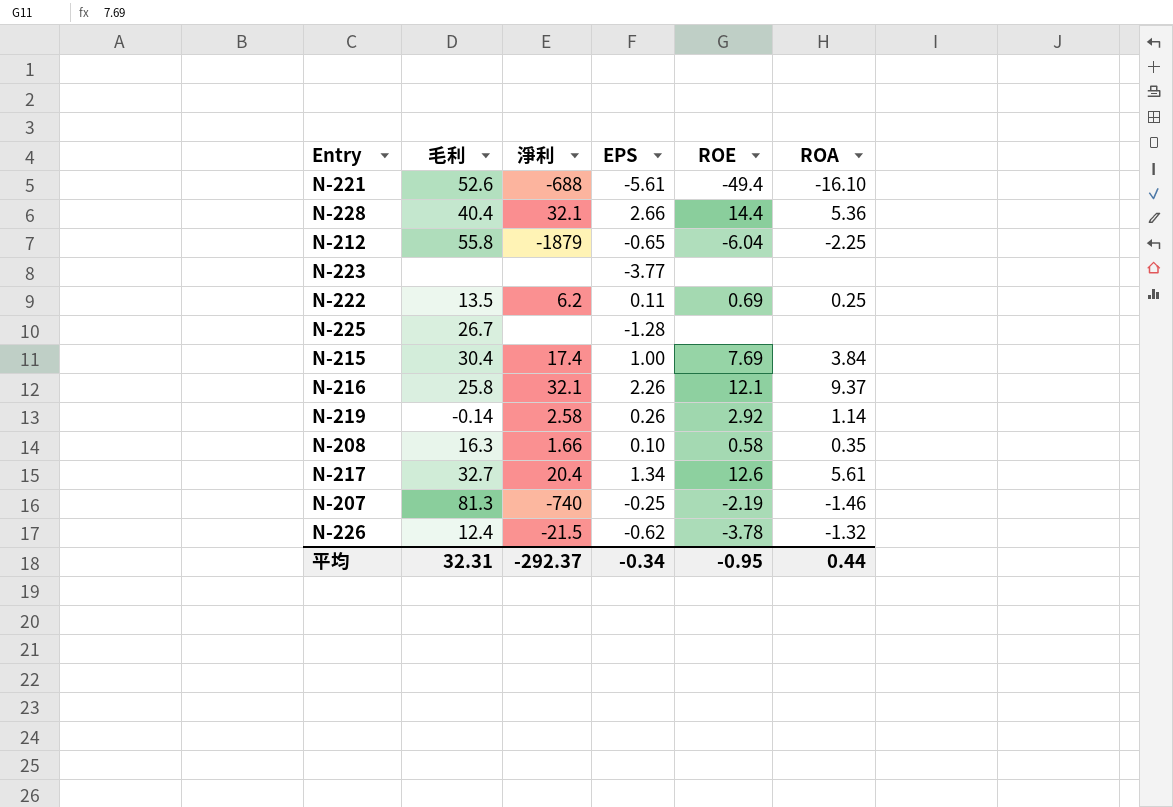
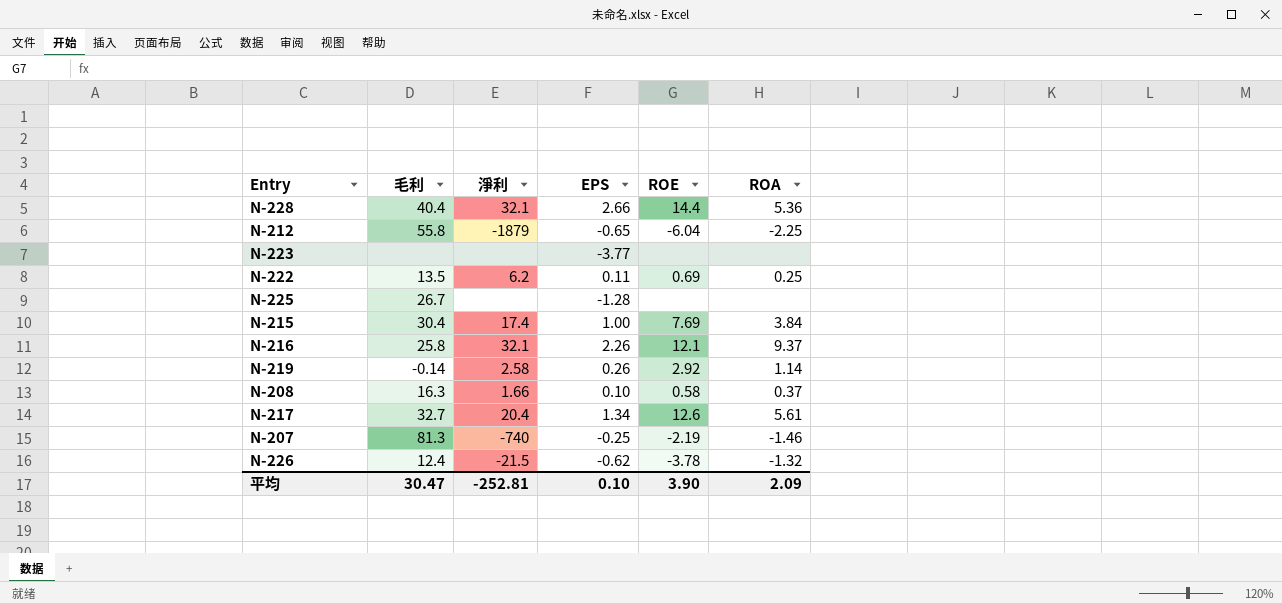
row N-221: 52.6 | -688 | -5.61 | -49.4 | -16.10 -> none
N-208 | ROA: 0.35 -> 0.37
平均 | 毛利: 32.31 -> 30.47
平均 | 淨利: -292.37 -> -252.81
平均 | EPS: -0.34 -> 0.10
平均 | ROE: -0.95 -> 3.90
平均 | ROA: 0.44 -> 2.09

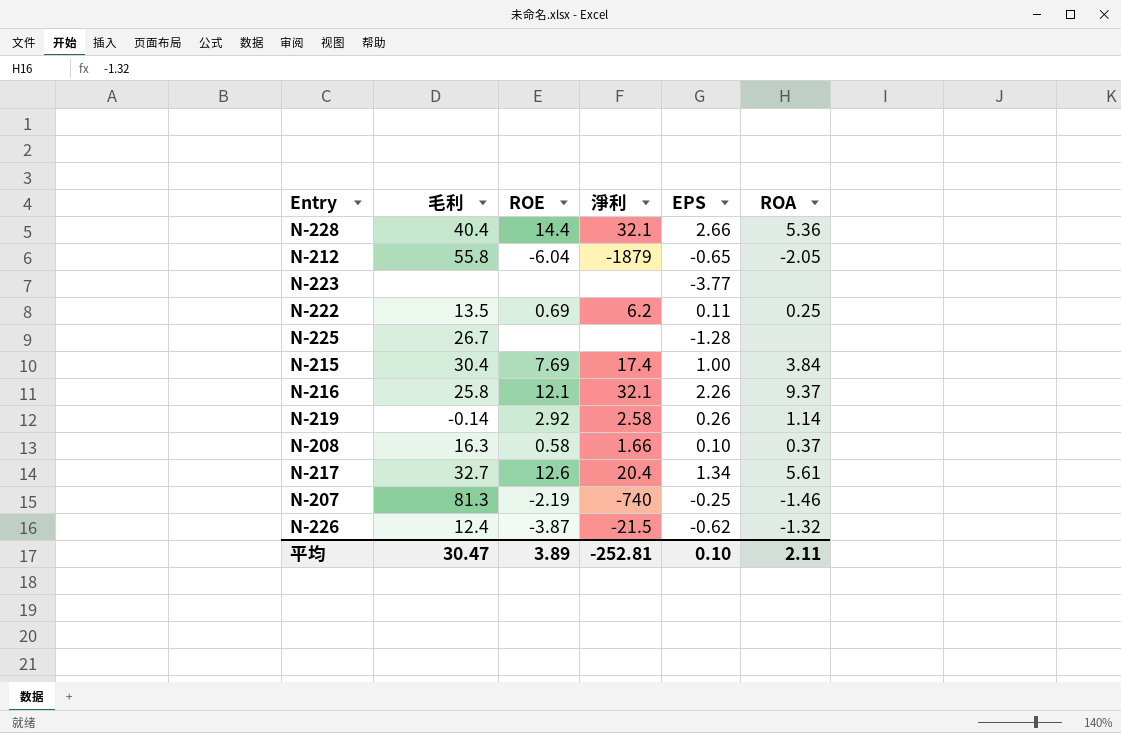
column ROE | position: 5 -> 3
N-212 | ROA: -2.25 -> -2.05
N-226 | ROE: -3.78 -> -3.87
平均 | ROE: 3.90 -> 3.89
平均 | ROA: 2.09 -> 2.11

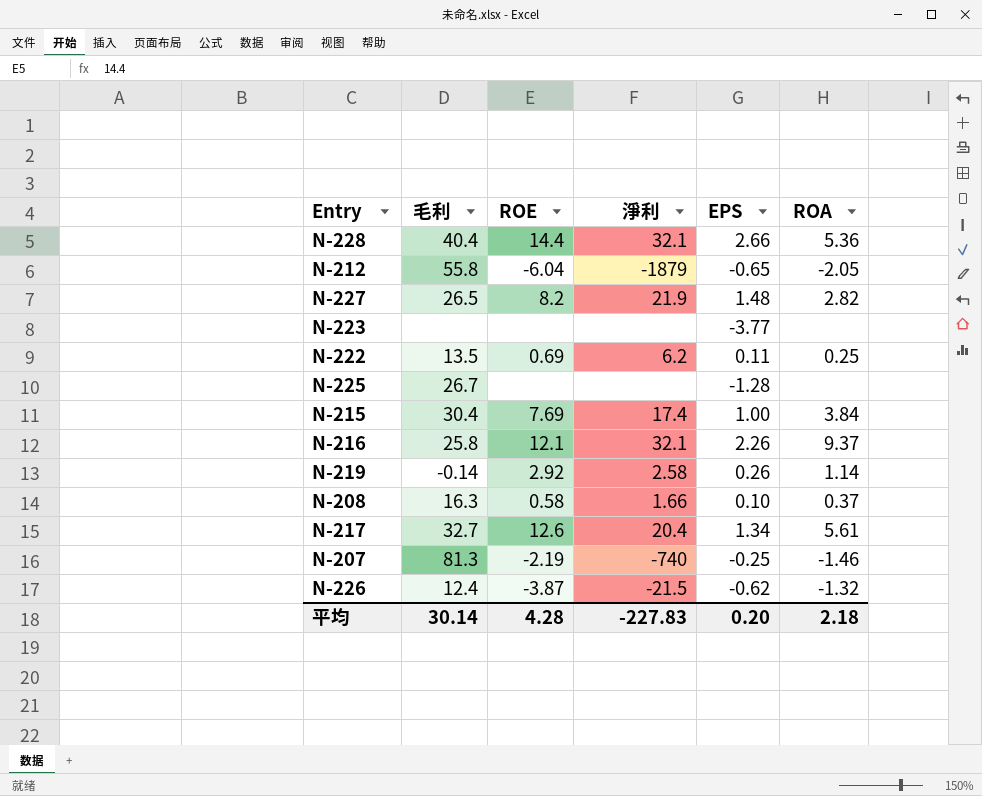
row N-227: none -> 26.5 | 8.2 | 21.9 | 1.48 | 2.82
平均 | 毛利: 30.47 -> 30.14
平均 | ROE: 3.89 -> 4.28
平均 | 淨利: -252.81 -> -227.83
平均 | EPS: 0.10 -> 0.20
平均 | ROA: 2.11 -> 2.18

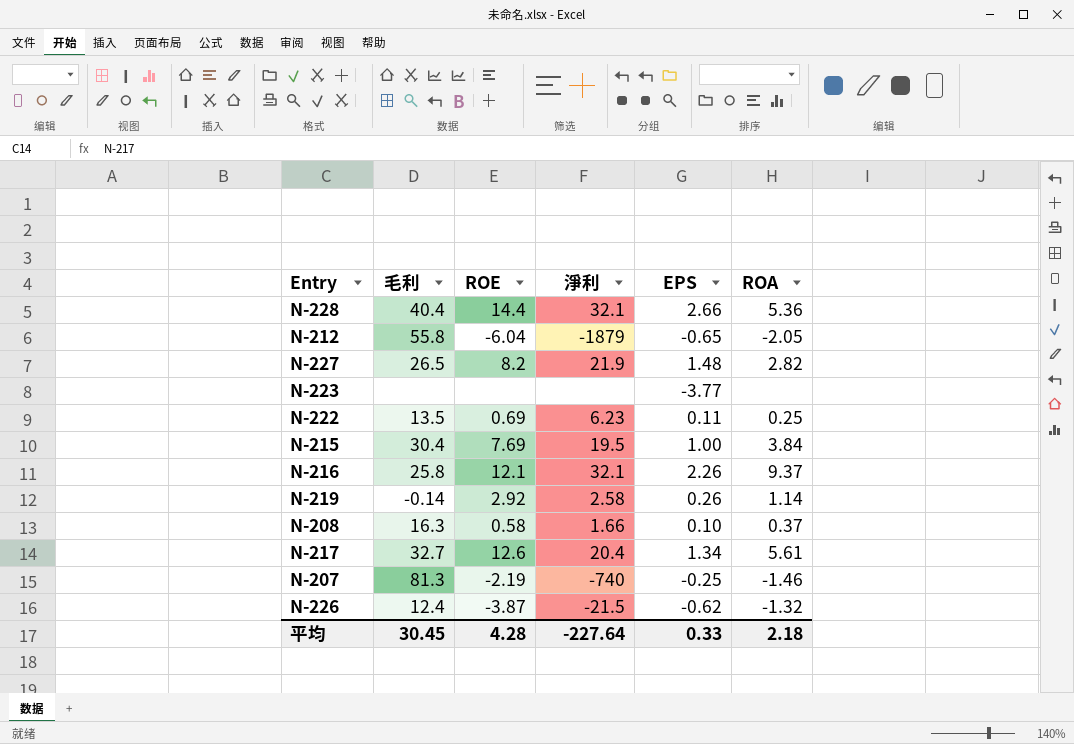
row N-225: 26.7 | none | none | -1.28 | none -> none
N-222 | 淨利: 6.2 -> 6.23
N-215 | 淨利: 17.4 -> 19.5
平均 | 毛利: 30.14 -> 30.45
平均 | 淨利: -227.83 -> -227.64
平均 | EPS: 0.20 -> 0.33

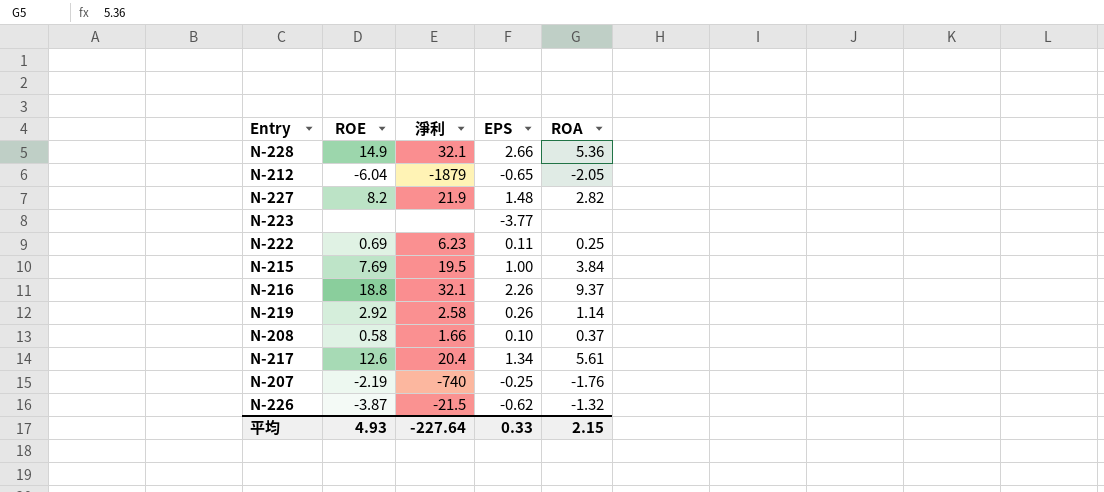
column 毛利 | position: 2 -> none
N-228 | ROE: 14.4 -> 14.9
N-216 | ROE: 12.1 -> 18.8
N-207 | ROA: -1.46 -> -1.76
平均 | ROE: 4.28 -> 4.93
平均 | ROA: 2.18 -> 2.15

